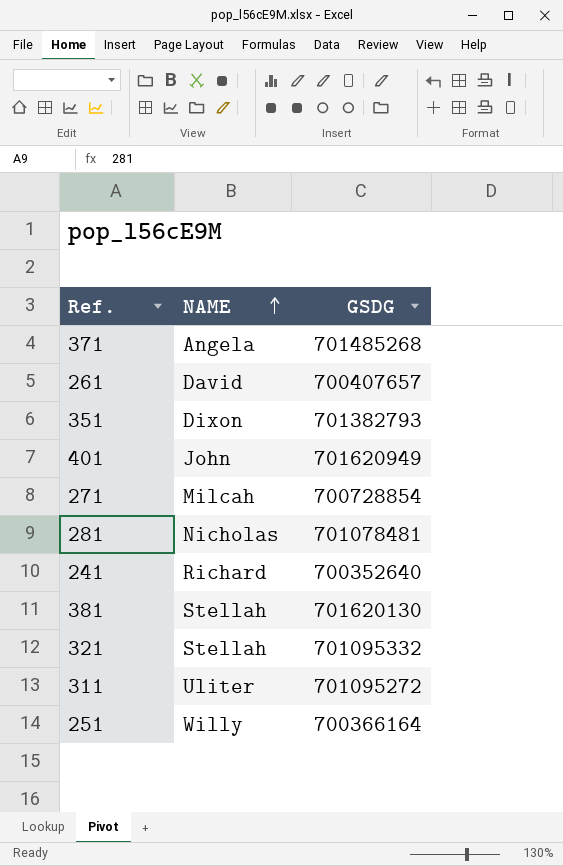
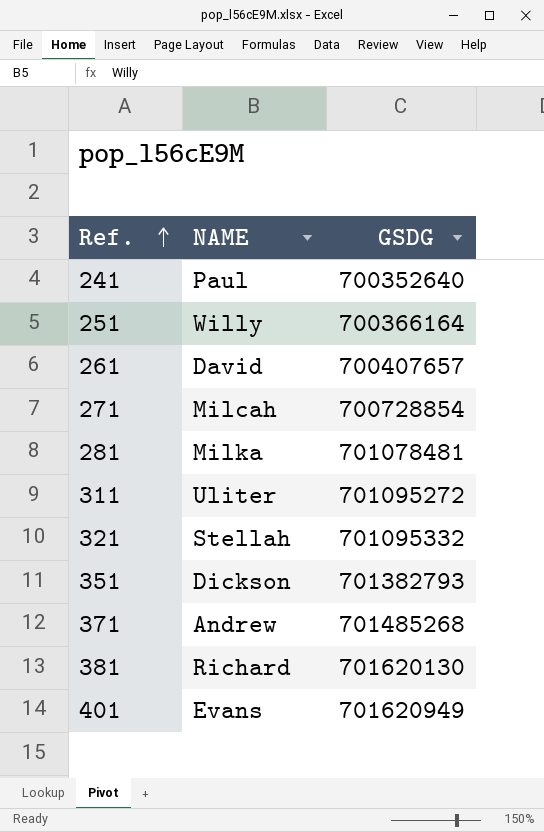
row order: NAME ascending -> Ref. ascending
241 | NAME: Richard -> Paul
281 | NAME: Nicholas -> Milka
351 | NAME: Dixon -> Dickson
371 | NAME: Angela -> Andrew
381 | NAME: Stellah -> Richard
401 | NAME: John -> Evans

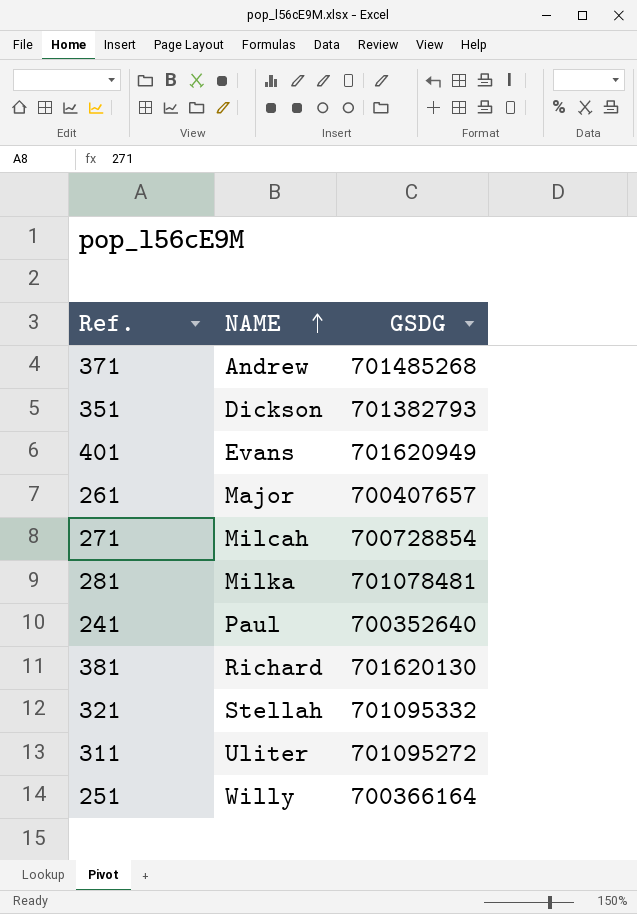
row order: Ref. ascending -> NAME ascending
261 | NAME: David -> Major

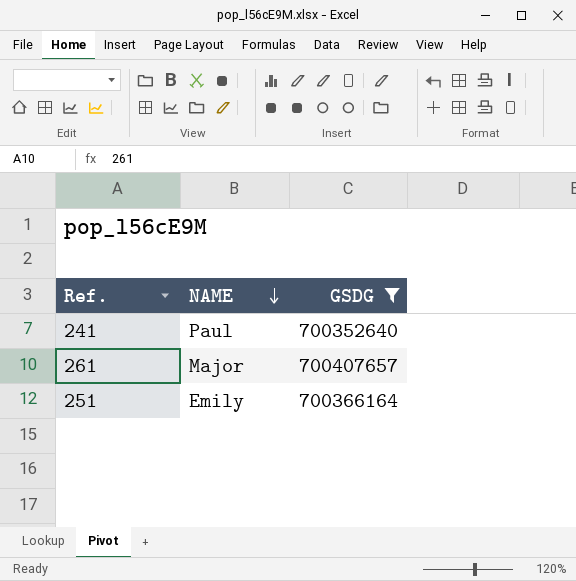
filter: none -> GSDG <= 700407657
row order: NAME ascending -> NAME descending
251 | NAME: Willy -> Emily

